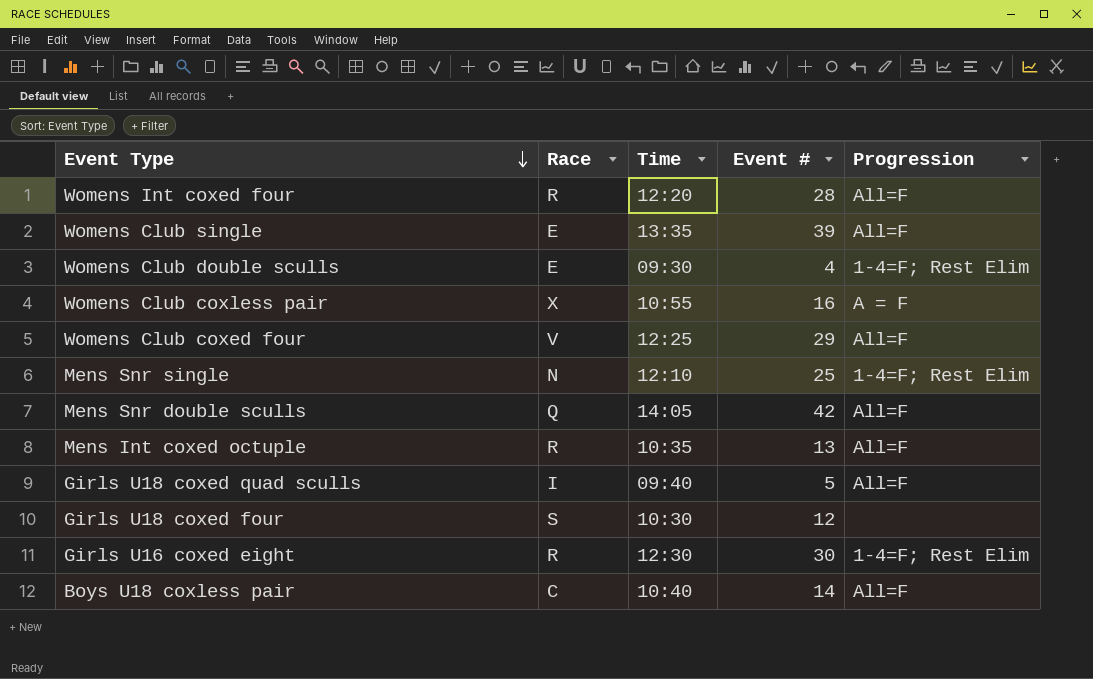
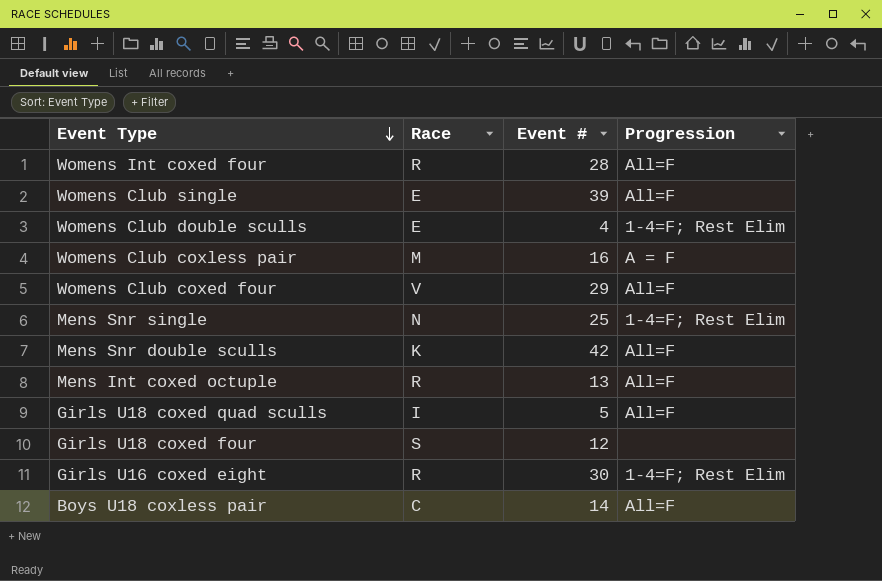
column Time | position: 3 -> none
Womens Club coxless pair | Race: X -> M
Mens Snr double sculls | Race: Q -> K

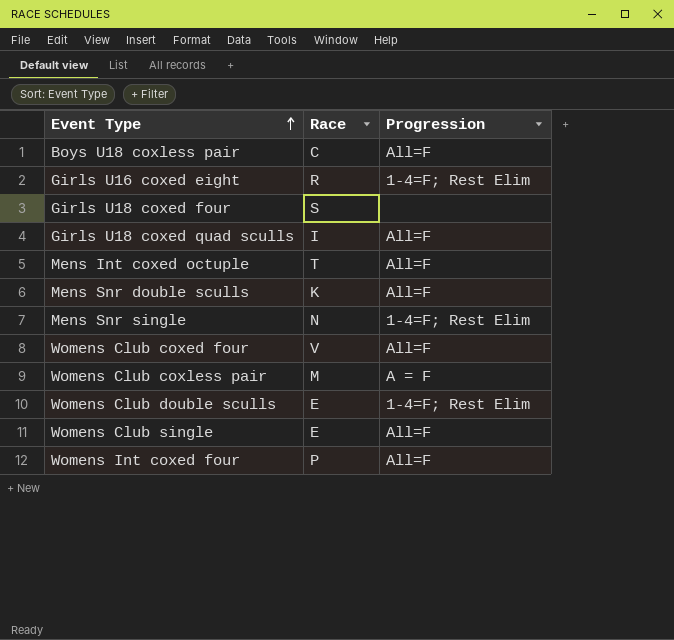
row order: Event Type descending -> Event Type ascending
column Event # | position: 3 -> none
Mens Int coxed octuple | Race: R -> T
Womens Int coxed four | Race: R -> P

